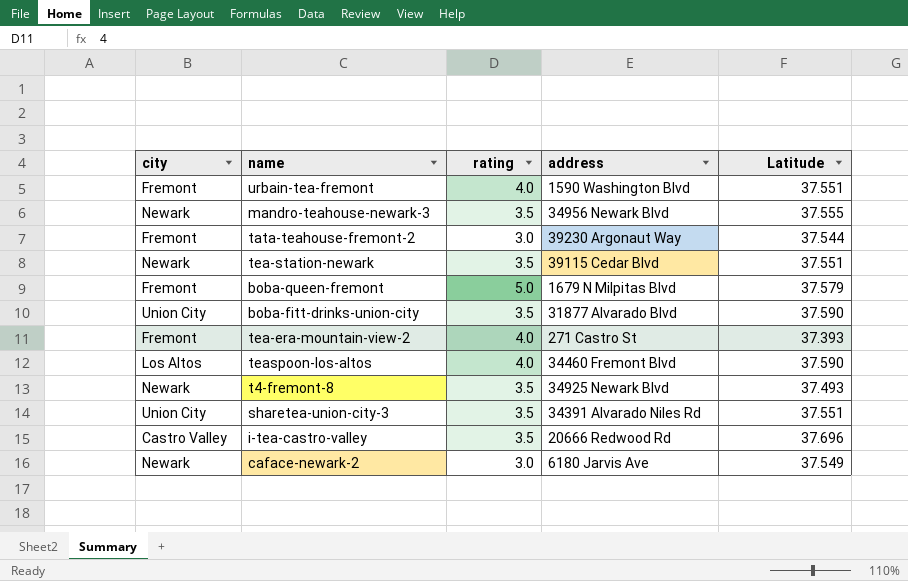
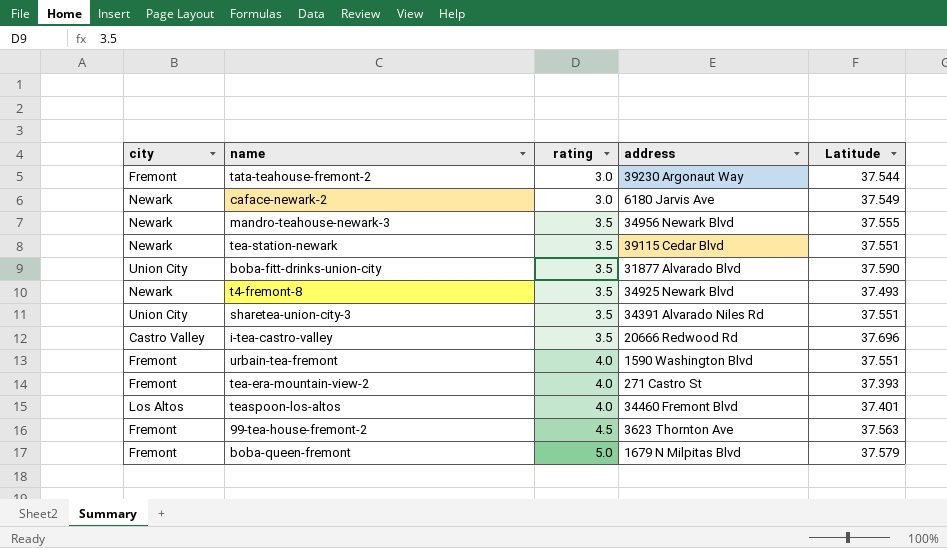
row order: none -> rating ascending
teaspoon-los-altos | Latitude: 37.590 -> 37.401
row 99-tea-house-fremont-2: none -> Fremont | 4.5 | 3623 Thornton Ave | 37.563

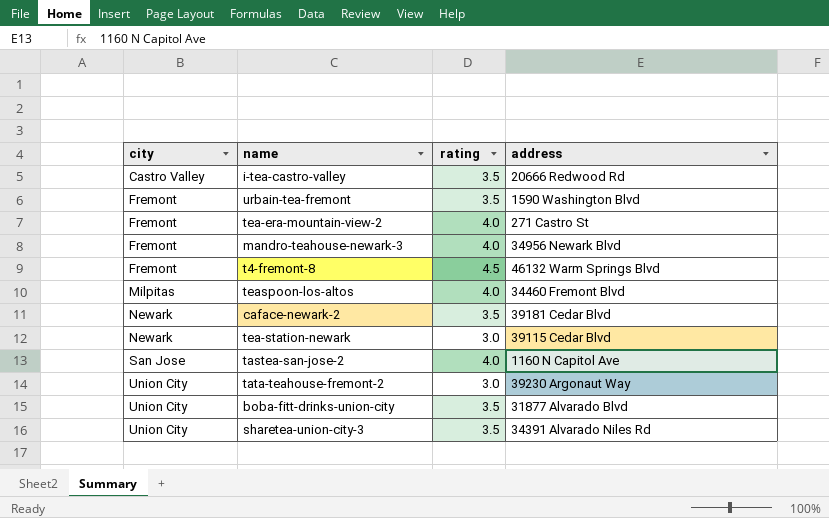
row order: rating ascending -> city ascending
column Latitude | position: 5 -> none
row 99-tea-house-fremont-2: Fremont | 4.5 | 3623 Thornton Ave | 37.563 -> none
row boba-queen-fremont: Fremont | 5.0 | 1679 N Milpitas Blvd | 37.579 -> none
urbain-tea-fremont | rating: 4.0 -> 3.5
mandro-teahouse-newark-3 | city: Newark -> Fremont
mandro-teahouse-newark-3 | rating: 3.5 -> 4.0
t4-fremont-8 | city: Newark -> Fremont
t4-fremont-8 | rating: 3.5 -> 4.5
t4-fremont-8 | address: 34925 Newark Blvd -> 46132 Warm Springs Blvd
teaspoon-los-altos | city: Los Altos -> Milpitas
caface-newark-2 | rating: 3.0 -> 3.5
caface-newark-2 | address: 6180 Jarvis Ave -> 39181 Cedar Blvd
tea-station-newark | rating: 3.5 -> 3.0
row tastea-san-jose-2: none -> San Jose | 4.0 | 1160 N Capitol Ave
tata-teahouse-fremont-2 | city: Fremont -> Union City

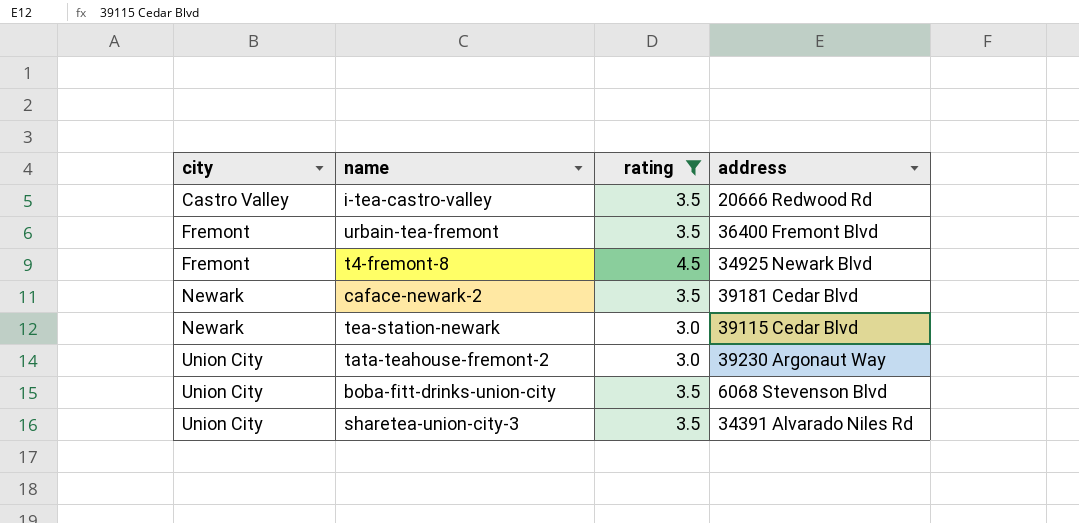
filter: none -> rating != 4.0
urbain-tea-fremont | address: 1590 Washington Blvd -> 36400 Fremont Blvd
t4-fremont-8 | address: 46132 Warm Springs Blvd -> 34925 Newark Blvd
boba-fitt-drinks-union-city | address: 31877 Alvarado Blvd -> 6068 Stevenson Blvd

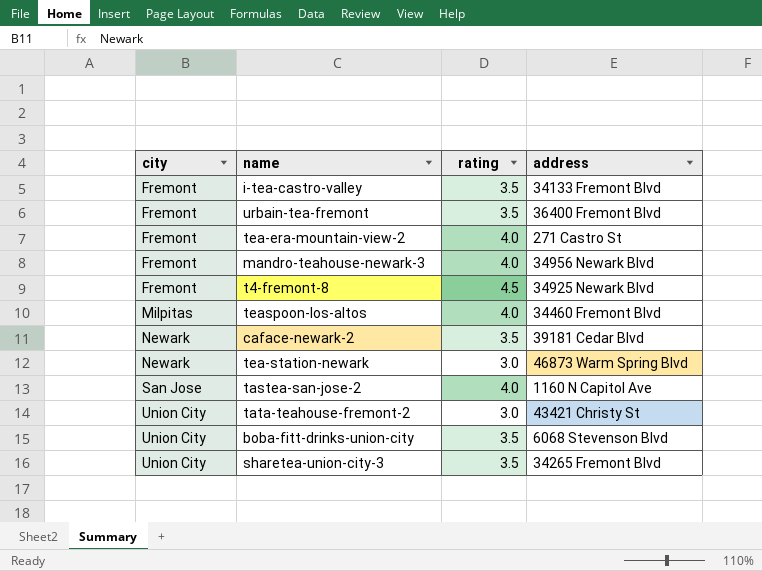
filter: rating != 4.0 -> none
i-tea-castro-valley | city: Castro Valley -> Fremont
i-tea-castro-valley | address: 20666 Redwood Rd -> 34133 Fremont Blvd
tea-station-newark | address: 39115 Cedar Blvd -> 46873 Warm Spring Blvd
tata-teahouse-fremont-2 | address: 39230 Argonaut Way -> 43421 Christy St
sharetea-union-city-3 | address: 34391 Alvarado Niles Rd -> 34265 Fremont Blvd

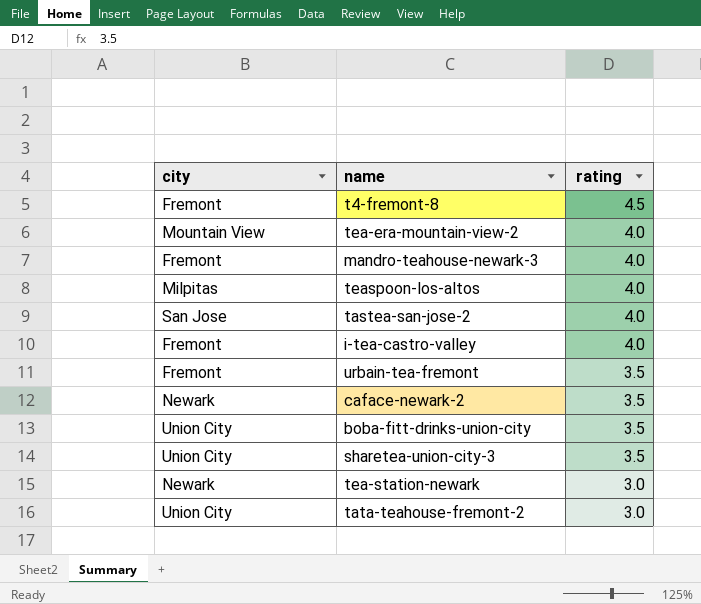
row order: city ascending -> rating descending
column address | position: 4 -> none
tea-era-mountain-view-2 | city: Fremont -> Mountain View
i-tea-castro-valley | rating: 3.5 -> 4.0

